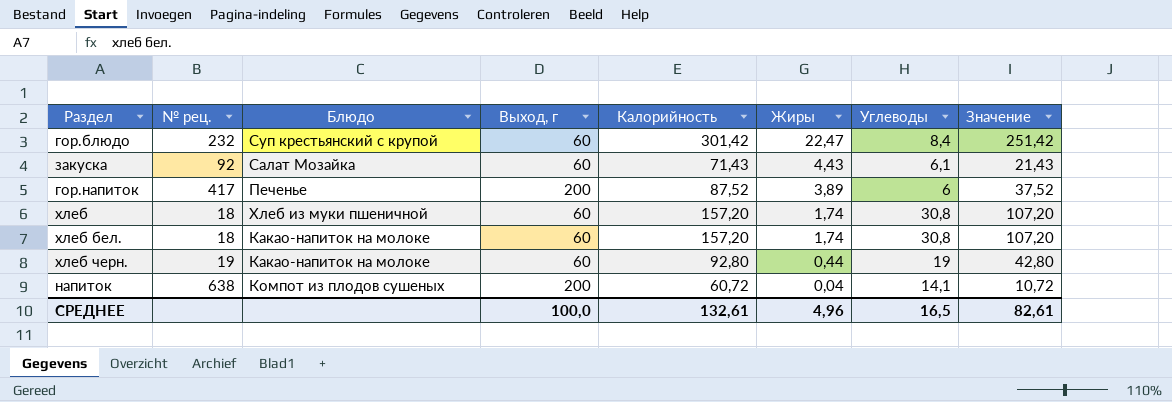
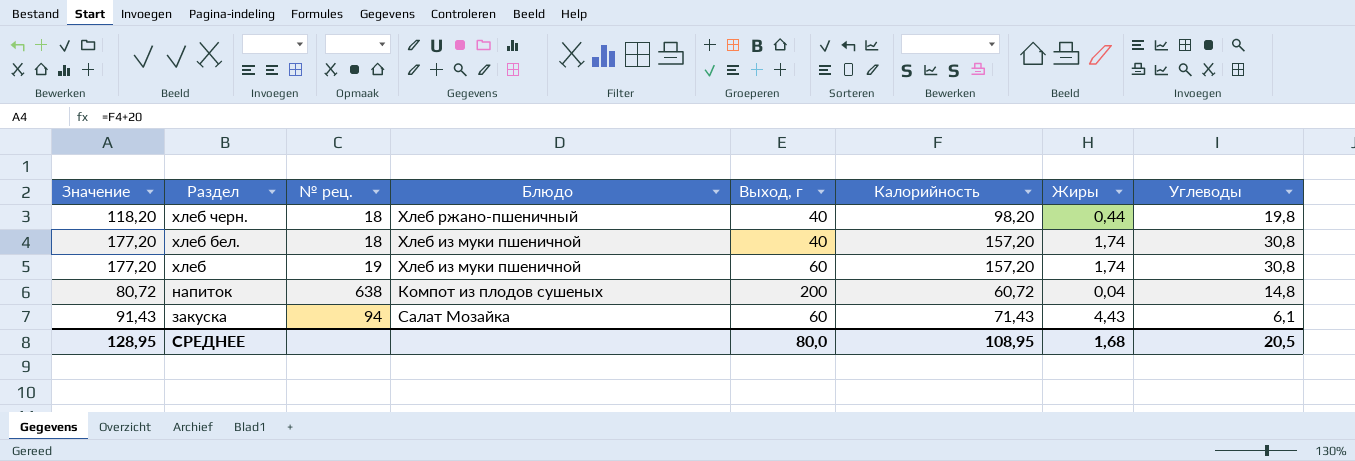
row order: Жиры descending -> Раздел descending
column Значение | formula: [Калорийность] - 50 -> [Калорийность] + 20
column Значение | position: 8 -> 1
row гор.блюдо: 232 | Суп крестьянский с крупой | 60 | 301,42 | 22,47 | 8,4 | 251,42 -> none
row гор.напиток: 417 | Печенье | 200 | 87,52 | 3,89 | 6 | 37,52 -> none
хлеб черн. | № рец.: 19 -> 18
хлеб черн. | Блюдо: Какао-напиток на молоке -> Хлеб ржано-пшеничный
хлеб черн. | Выход, г: 60 -> 40
хлеб черн. | Калорийность: 92,80 -> 98,20
хлеб черн. | Углеводы: 19 -> 19,8
хлеб бел. | Блюдо: Какао-напиток на молоке -> Хлеб из муки пшеничной
хлеб бел. | Выход, г: 60 -> 40
хлеб | № рец.: 18 -> 19
напиток | Углеводы: 14,1 -> 14,8
закуска | № рец.: 92 -> 94
СРЕДНЕЕ | Значение: 82,61 -> 128,95
СРЕДНЕЕ | Выход, г: 100,0 -> 80,0
СРЕДНЕЕ | Калорийность: 132,61 -> 108,95
СРЕДНЕЕ | Жиры: 4,96 -> 1,68
СРЕДНЕЕ | Углеводы: 16,5 -> 20,5

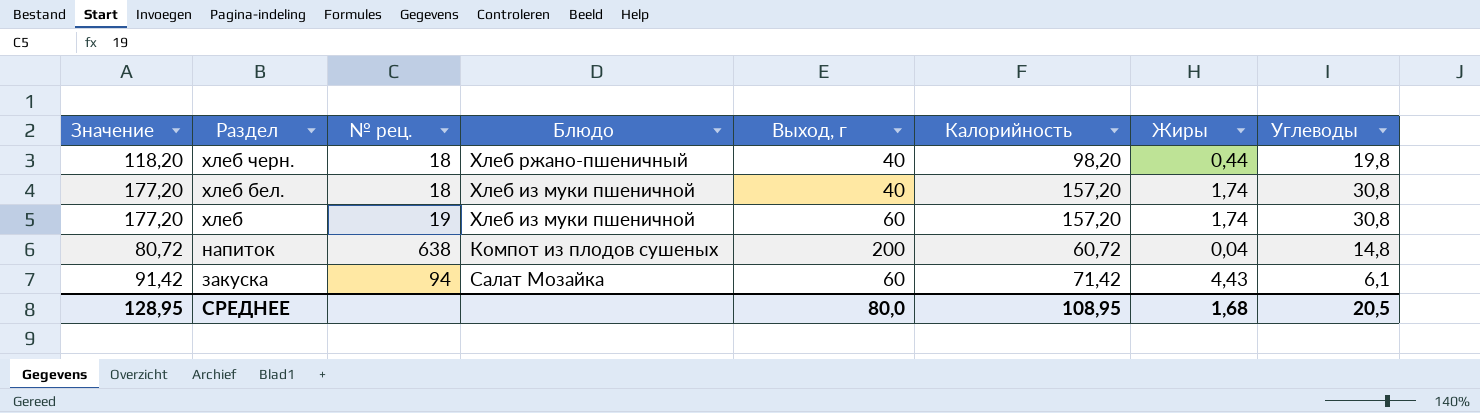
закуска | Значение: 91,43 -> 91,42
закуска | Калорийность: 71,43 -> 71,42

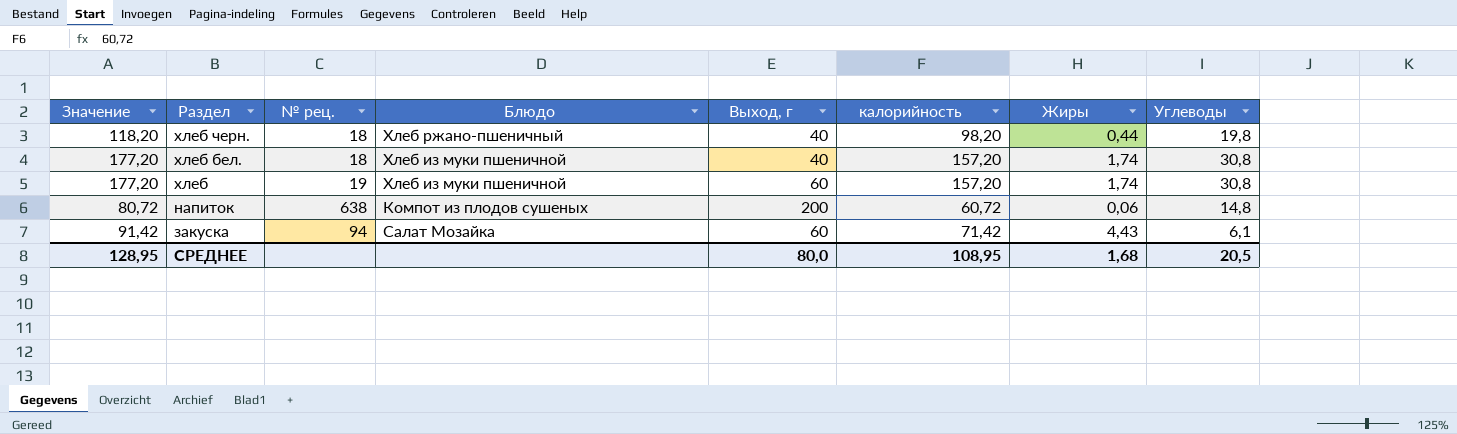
column name: Калорийность -> калорийность
напиток | Жиры: 0,04 -> 0,06

